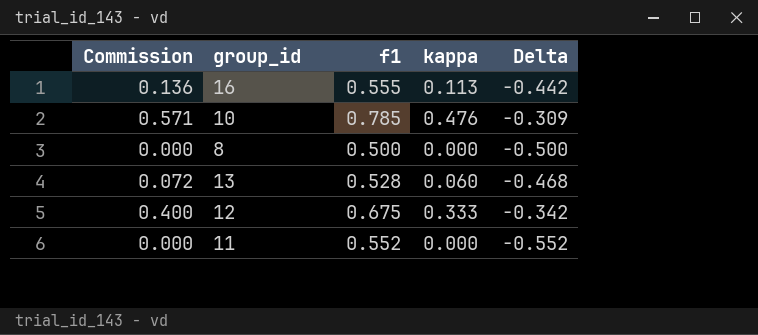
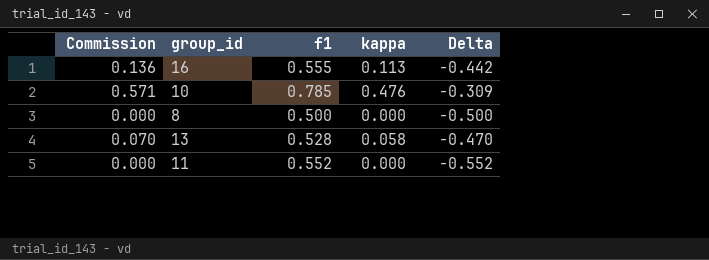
row 12: 0.400 | 0.675 | 0.333 | -0.342 -> none
13 | Commission: 0.072 -> 0.070
13 | kappa: 0.060 -> 0.058
13 | Delta: -0.468 -> -0.470

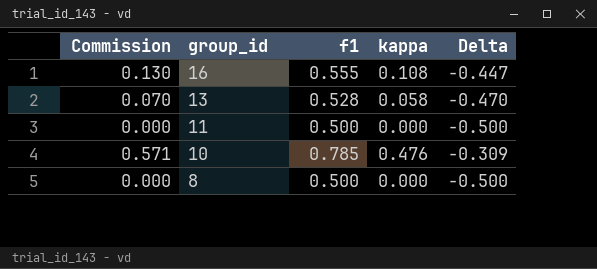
row order: none -> group_id descending
16 | Commission: 0.136 -> 0.130
16 | kappa: 0.113 -> 0.108
16 | Delta: -0.442 -> -0.447
11 | f1: 0.552 -> 0.500
11 | Delta: -0.552 -> -0.500

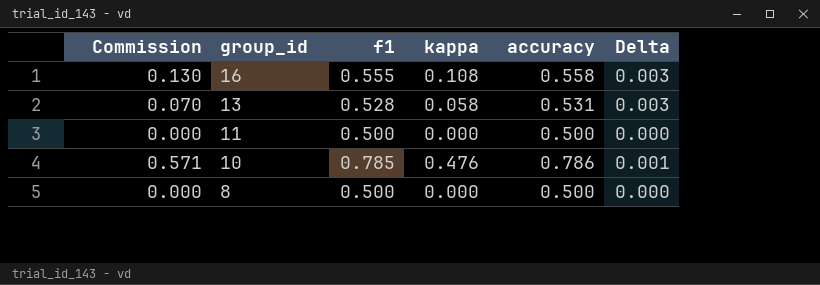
column accuracy | position: none -> 5
column Delta | formula: [kappa] - [f1] -> [accuracy] - [f1]

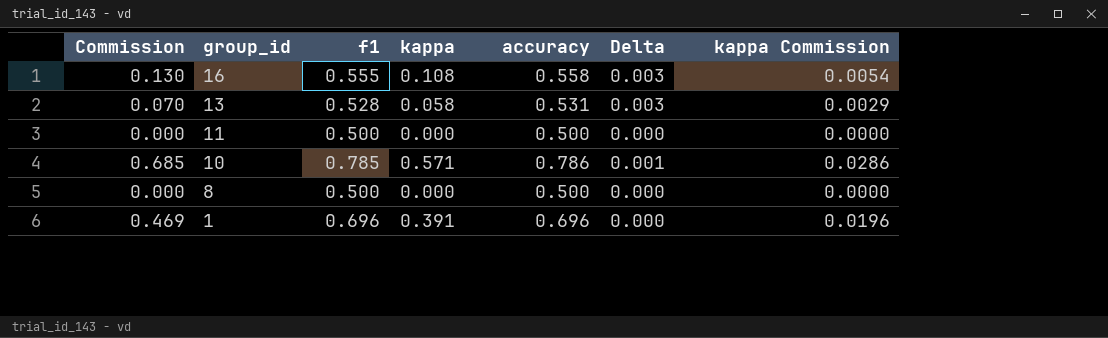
column kappa Commission | formula: none -> [kappa] * 0.05
10 | Commission: 0.571 -> 0.685
10 | kappa: 0.476 -> 0.571
row 1: none -> 0.469 | 0.696 | 0.391 | 0.696 | 0.000 | 0.0196

